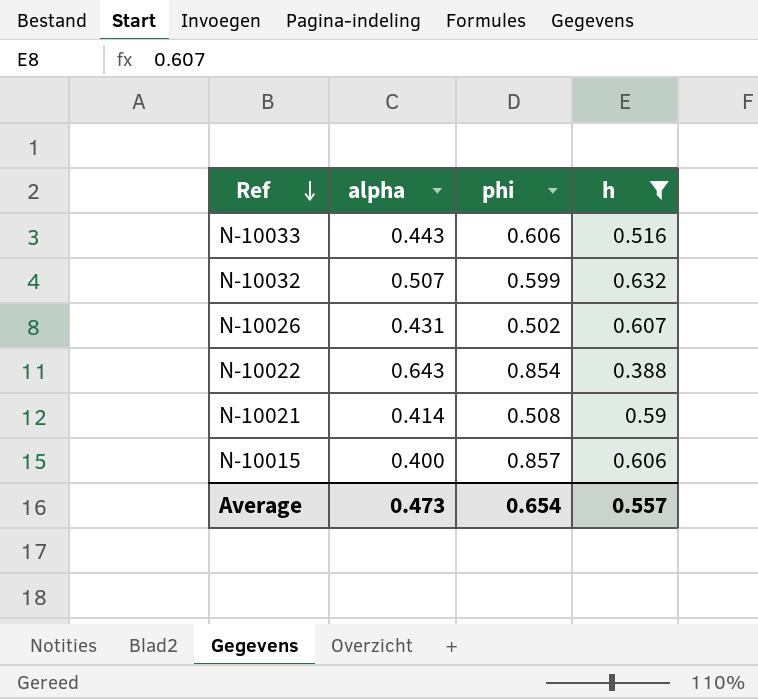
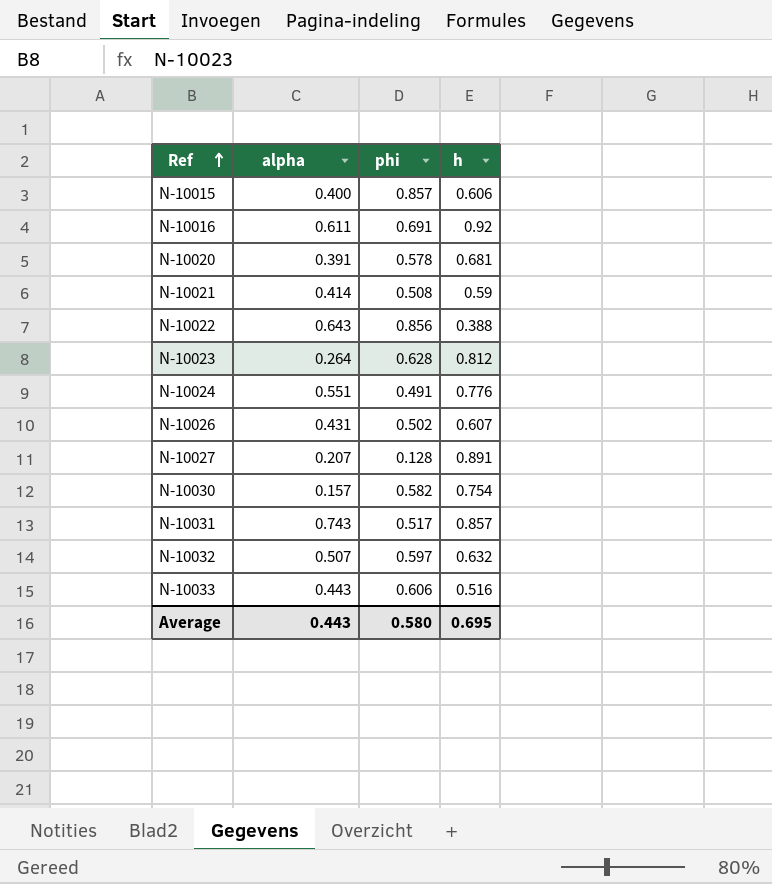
filter: h <= 0.632 -> none
row order: Ref descending -> Ref ascending
N-10022 | phi: 0.854 -> 0.856
N-10032 | phi: 0.599 -> 0.597
Average | alpha: 0.473 -> 0.443
Average | phi: 0.654 -> 0.580
Average | h: 0.557 -> 0.695

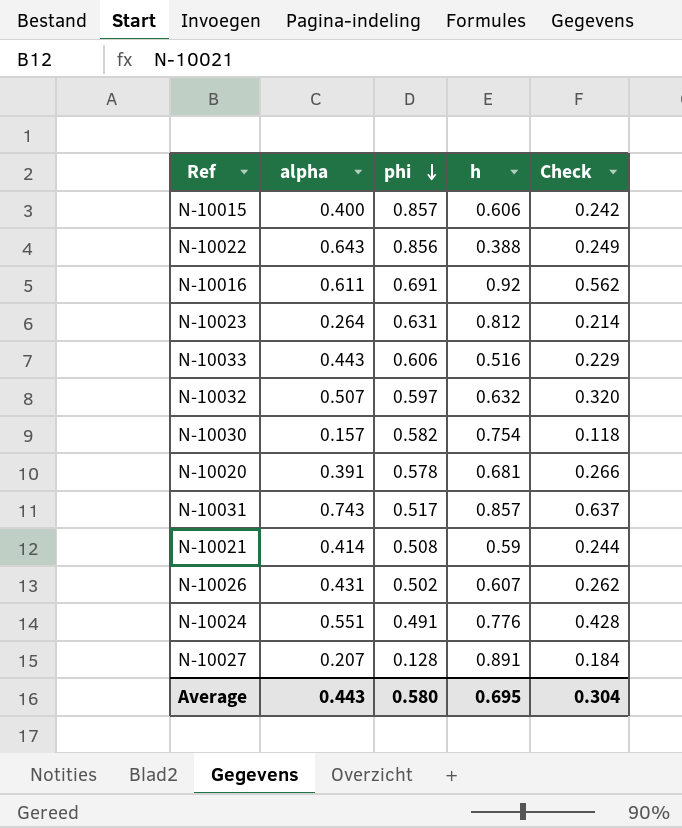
row order: Ref ascending -> phi descending
column Check | formula: none -> [alpha] * [h]
N-10023 | phi: 0.628 -> 0.631

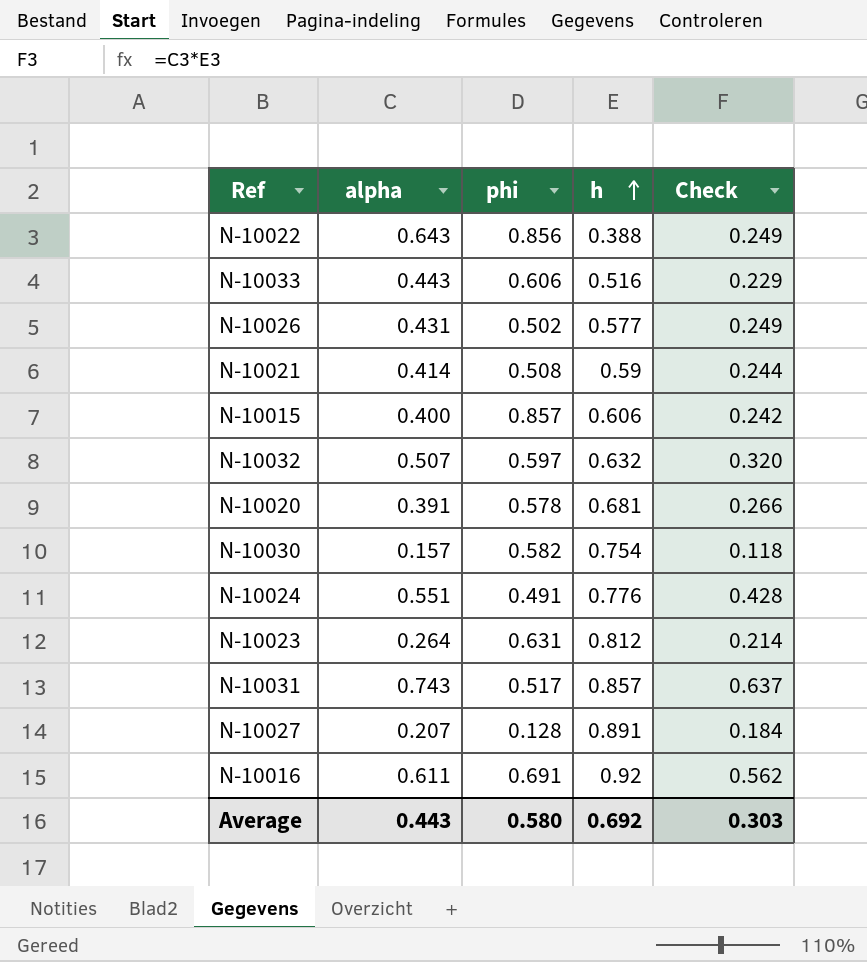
row order: phi descending -> h ascending
N-10026 | h: 0.607 -> 0.577
N-10026 | Check: 0.262 -> 0.249
Average | h: 0.695 -> 0.692
Average | Check: 0.304 -> 0.303

